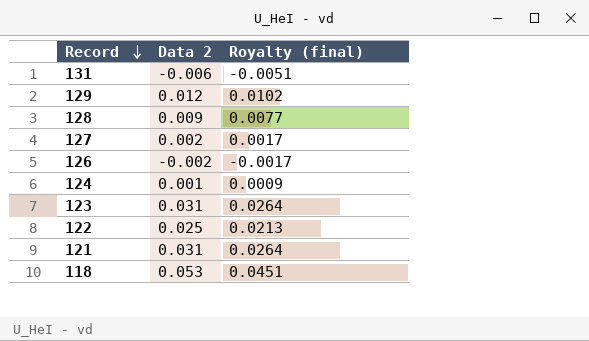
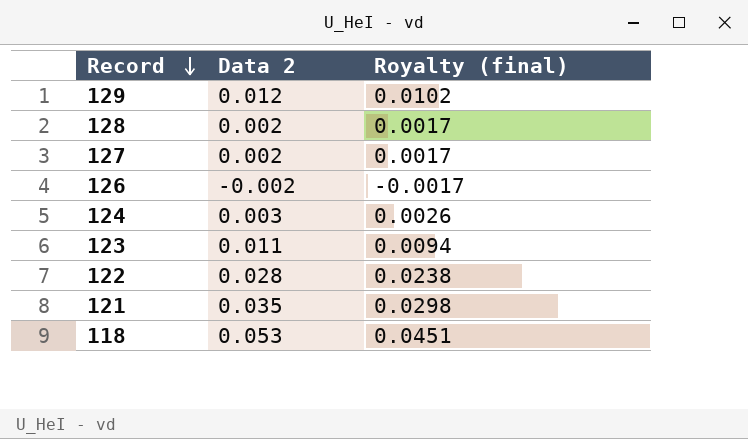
row 131: -0.006 | -0.0051 -> none
128 | Data 2: 0.009 -> 0.002
128 | Royalty (final): 0.0077 -> 0.0017
124 | Data 2: 0.001 -> 0.003
124 | Royalty (final): 0.0009 -> 0.0026
123 | Data 2: 0.031 -> 0.011
123 | Royalty (final): 0.0264 -> 0.0094
122 | Data 2: 0.025 -> 0.028
122 | Royalty (final): 0.0213 -> 0.0238
121 | Data 2: 0.031 -> 0.035
121 | Royalty (final): 0.0264 -> 0.0298

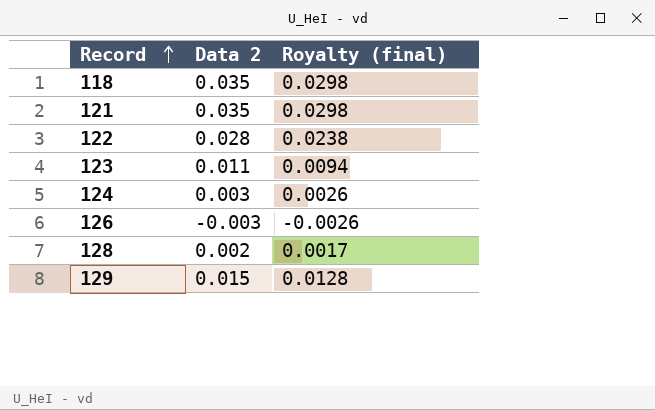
row order: Record descending -> Record ascending
row 127: 0.002 | 0.0017 -> none
118 | Data 2: 0.053 -> 0.035
118 | Royalty (final): 0.0451 -> 0.0298
126 | Data 2: -0.002 -> -0.003
126 | Royalty (final): -0.0017 -> -0.0026
129 | Data 2: 0.012 -> 0.015
129 | Royalty (final): 0.0102 -> 0.0128

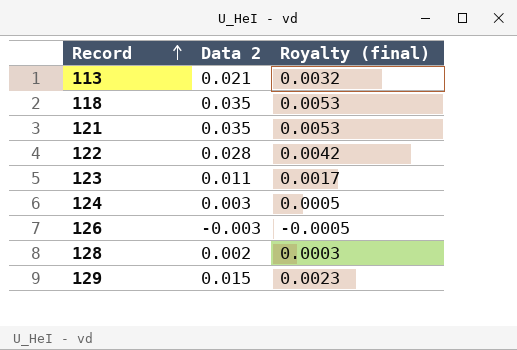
column Royalty (final) | formula: [Data 2] * 0.85 -> [Data 2] * 0.15
row 113: none -> 0.021 | 0.0032

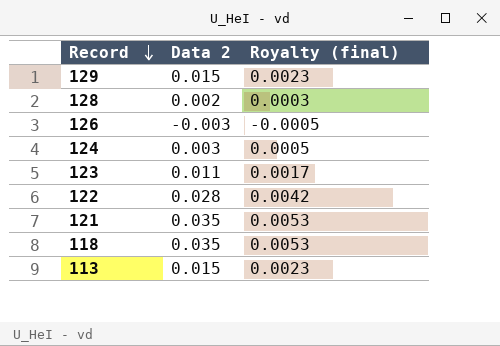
row order: Record ascending -> Record descending
113 | Data 2: 0.021 -> 0.015
113 | Royalty (final): 0.0032 -> 0.0023

